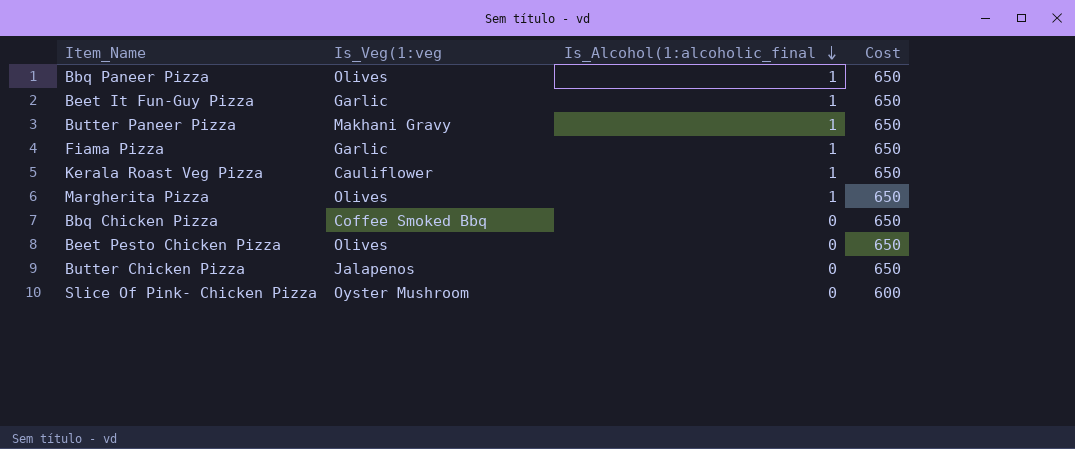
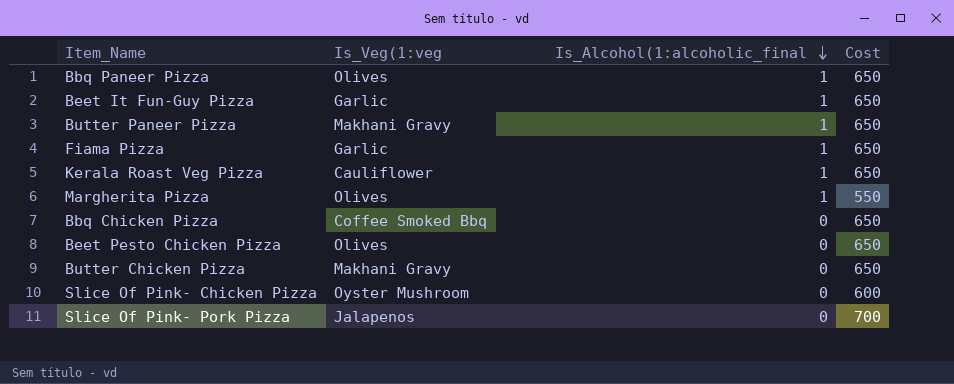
Margherita Pizza | Cost: 650 -> 550
Butter Chicken Pizza | Is_Veg(1:veg: Jalapenos -> Makhani Gravy
row Slice Of Pink- Pork Pizza: none -> Jalapenos | 0 | 700

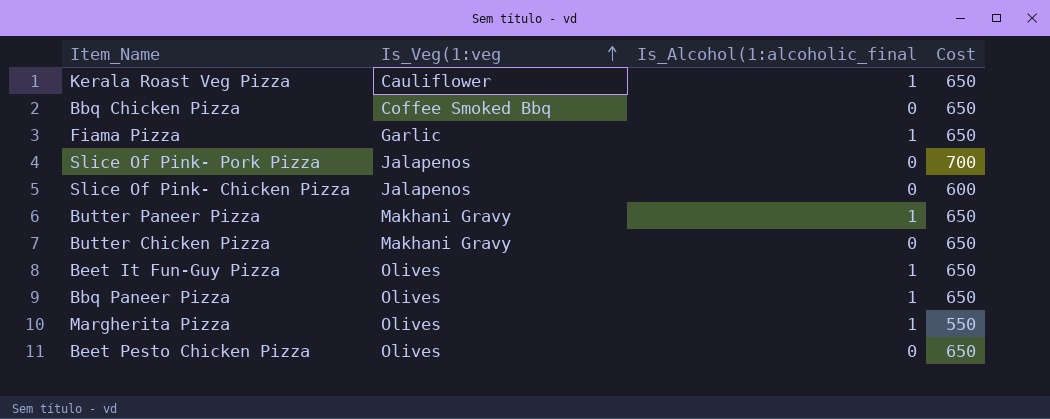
row order: Is_Alcohol(1:alcoholic_final descending -> Is_Veg(1:veg ascending
Slice Of Pink- Chicken Pizza | Is_Veg(1:veg: Oyster Mushroom -> Jalapenos
Beet It Fun-Guy Pizza | Is_Veg(1:veg: Garlic -> Olives

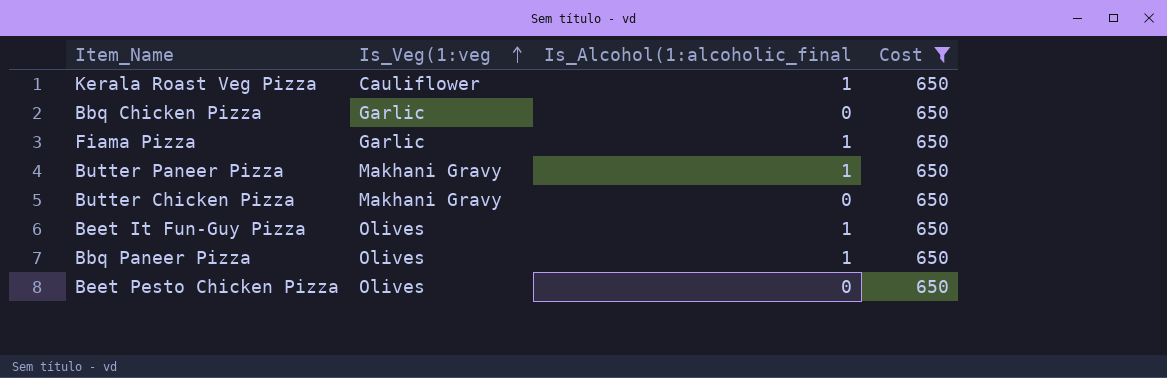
filter: none -> Cost = 650
Bbq Chicken Pizza | Is_Veg(1:veg: Coffee Smoked Bbq -> Garlic

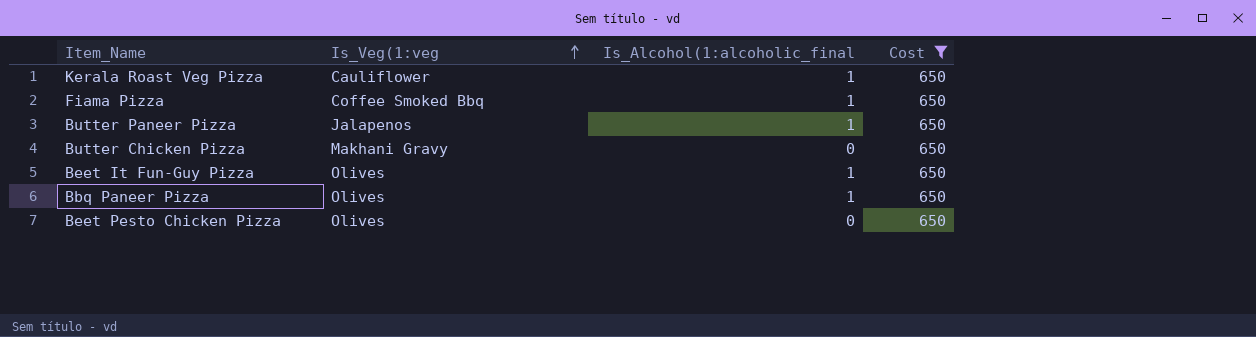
row Bbq Chicken Pizza: Garlic | 0 | 650 -> none
Fiama Pizza | Is_Veg(1:veg: Garlic -> Coffee Smoked Bbq
Butter Paneer Pizza | Is_Veg(1:veg: Makhani Gravy -> Jalapenos

